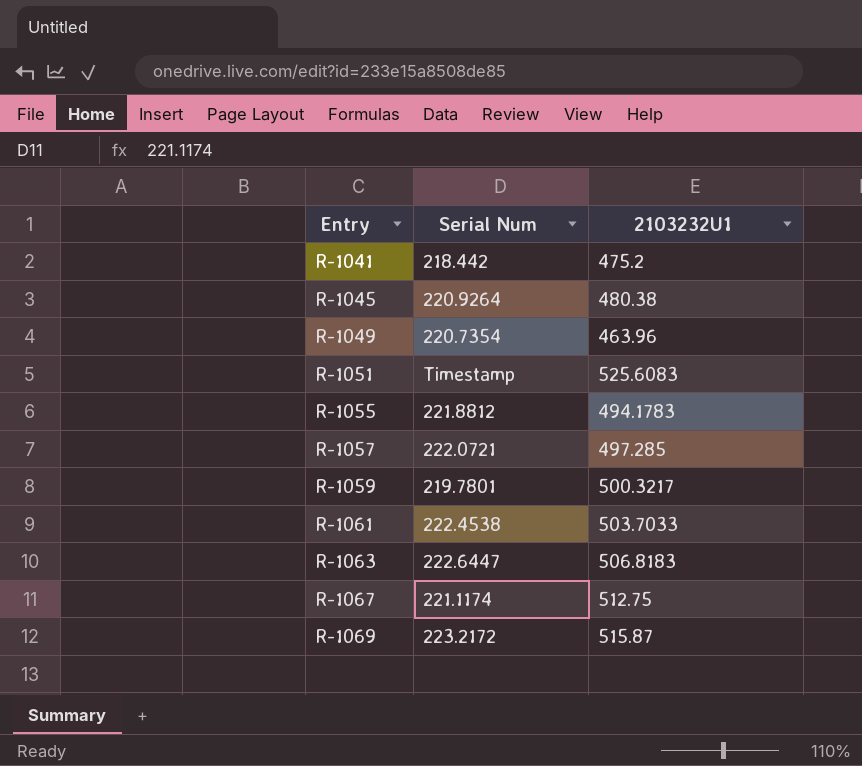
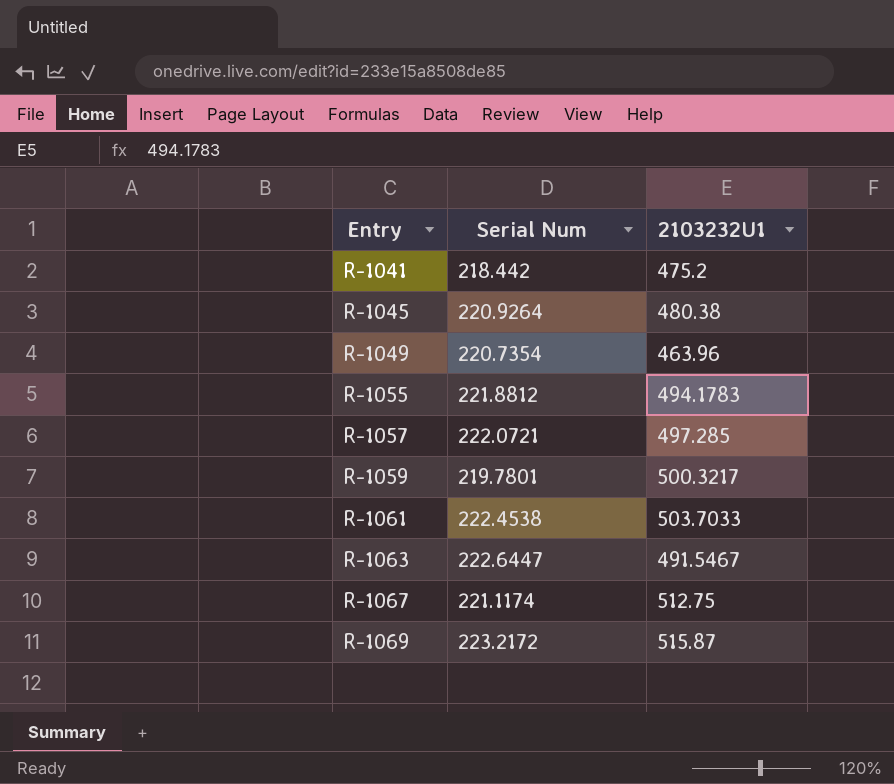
row R-1051: Timestamp | 525.6083 -> none
R-1063 | 2103232U1: 506.8183 -> 491.5467

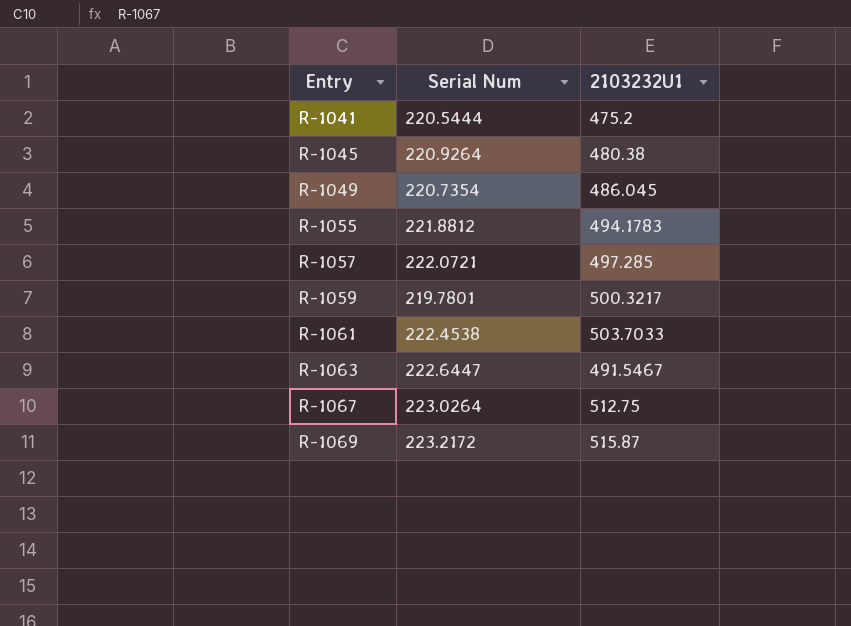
R-1041 | Serial Num: 218.442 -> 220.5444
R-1049 | 2103232U1: 463.96 -> 486.045
R-1067 | Serial Num: 221.1174 -> 223.0264

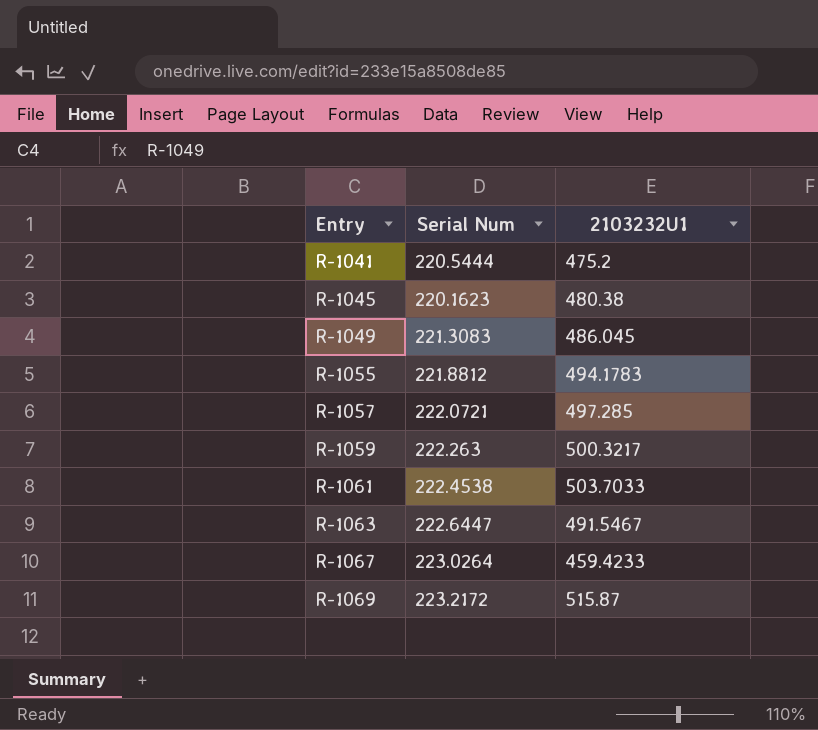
R-1045 | Serial Num: 220.9264 -> 220.1623
R-1049 | Serial Num: 220.7354 -> 221.3083
R-1059 | Serial Num: 219.7801 -> 222.263
R-1067 | 2103232U1: 512.75 -> 459.4233

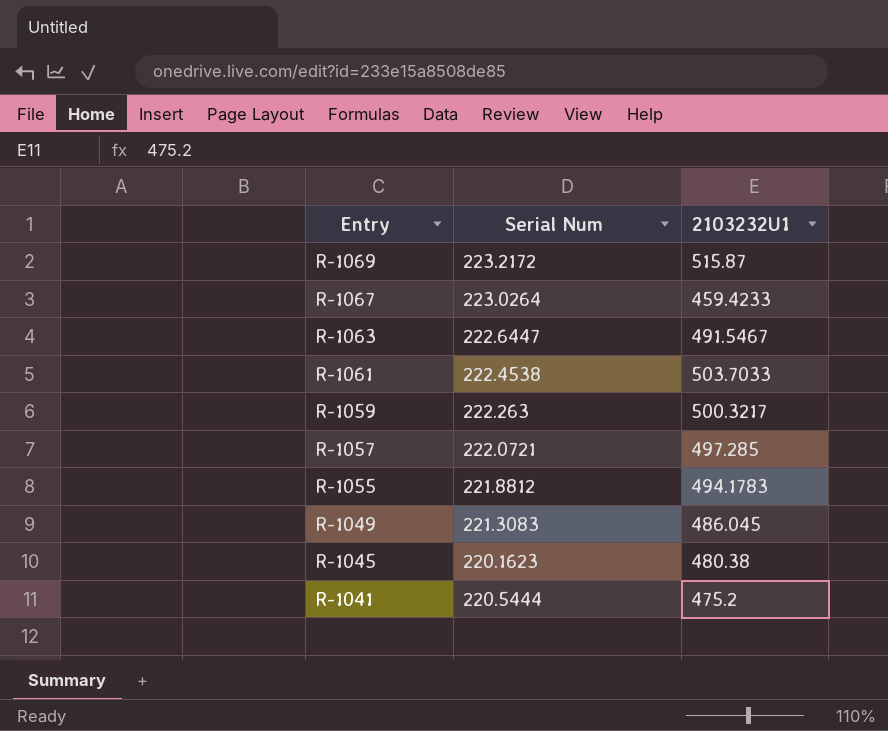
row order: Entry ascending -> Entry descending

